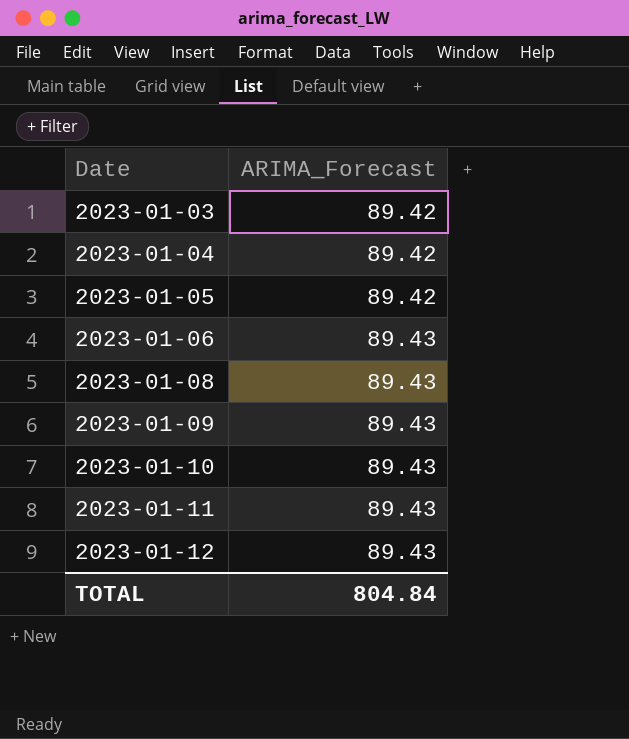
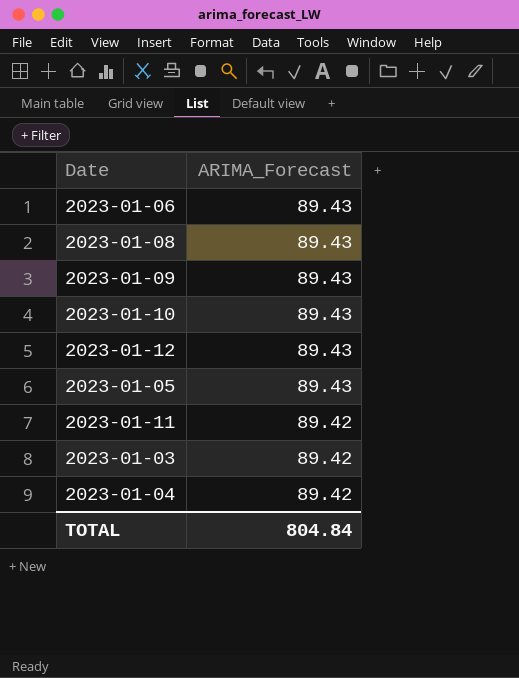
row order: Date ascending -> ARIMA_Forecast descending
2023-01-05 | ARIMA_Forecast: 89.42 -> 89.43
2023-01-11 | ARIMA_Forecast: 89.43 -> 89.42

